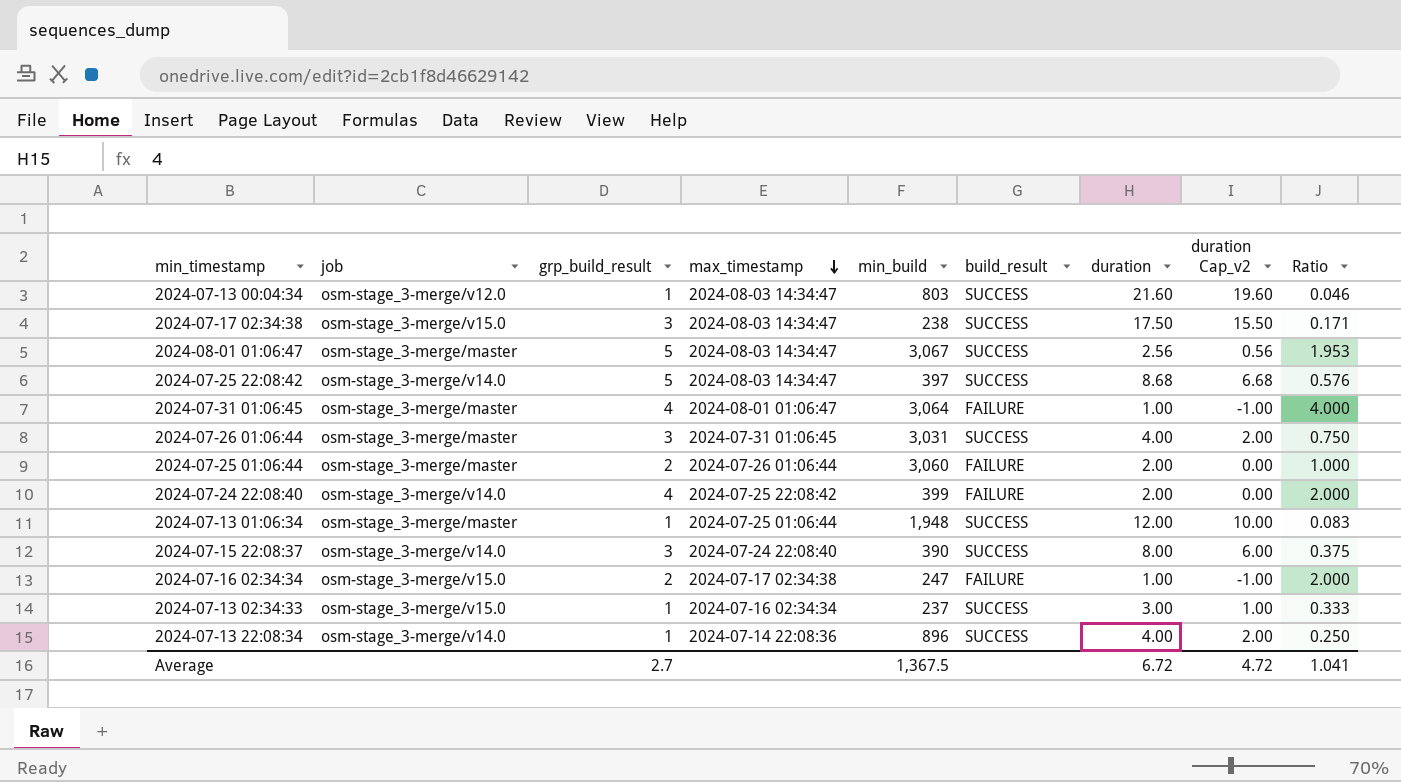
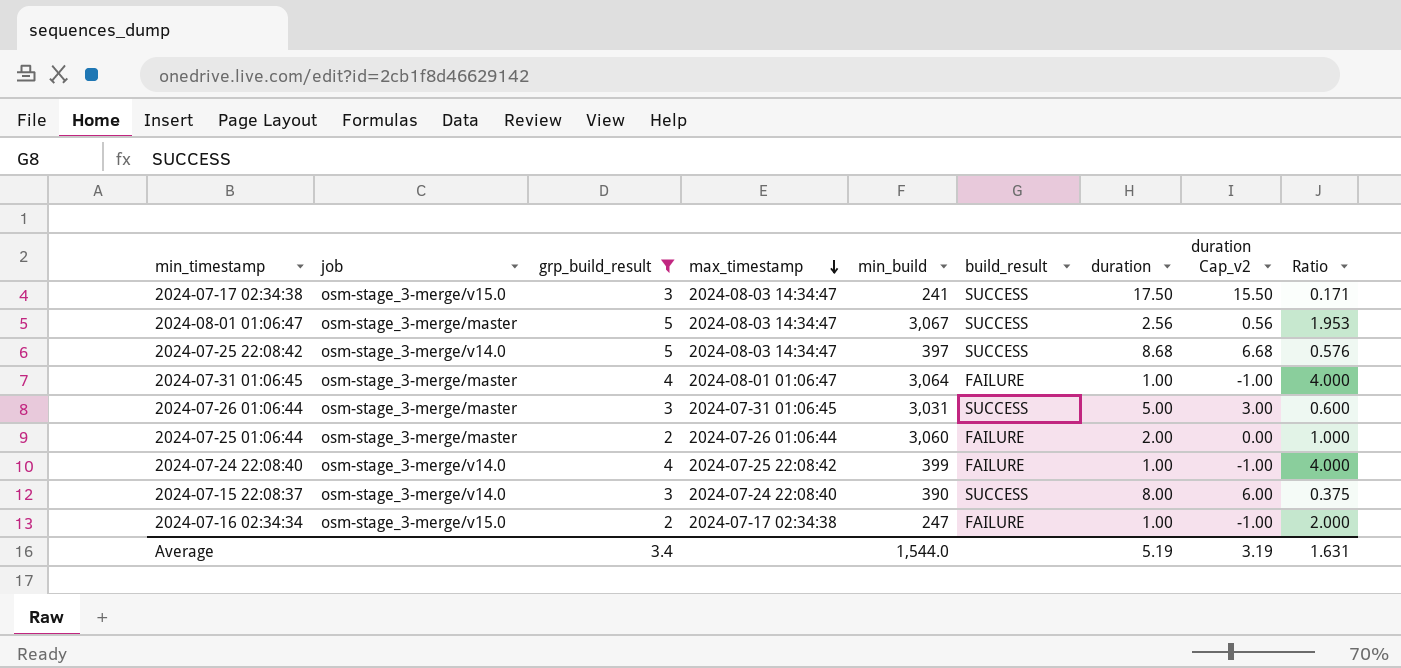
filter: none -> grp_build_result != 1
2024-07-17 02:34:38 | min_build: 238 -> 241
2024-07-26 01:06:44 | duration: 4.00 -> 5.00
2024-07-26 01:06:44 | duration Cap_v2: 2.00 -> 3.00
2024-07-26 01:06:44 | Ratio: 0.750 -> 0.600
2024-07-24 22:08:40 | duration: 2.00 -> 1.00
2024-07-24 22:08:40 | duration Cap_v2: 0.00 -> -1.00
2024-07-24 22:08:40 | Ratio: 2.000 -> 4.000
Average | grp_build_result: 2.7 -> 3.4
Average | min_build: 1,367.5 -> 1,544.0
Average | duration: 6.72 -> 5.19
Average | duration Cap_v2: 4.72 -> 3.19
Average | Ratio: 1.041 -> 1.631

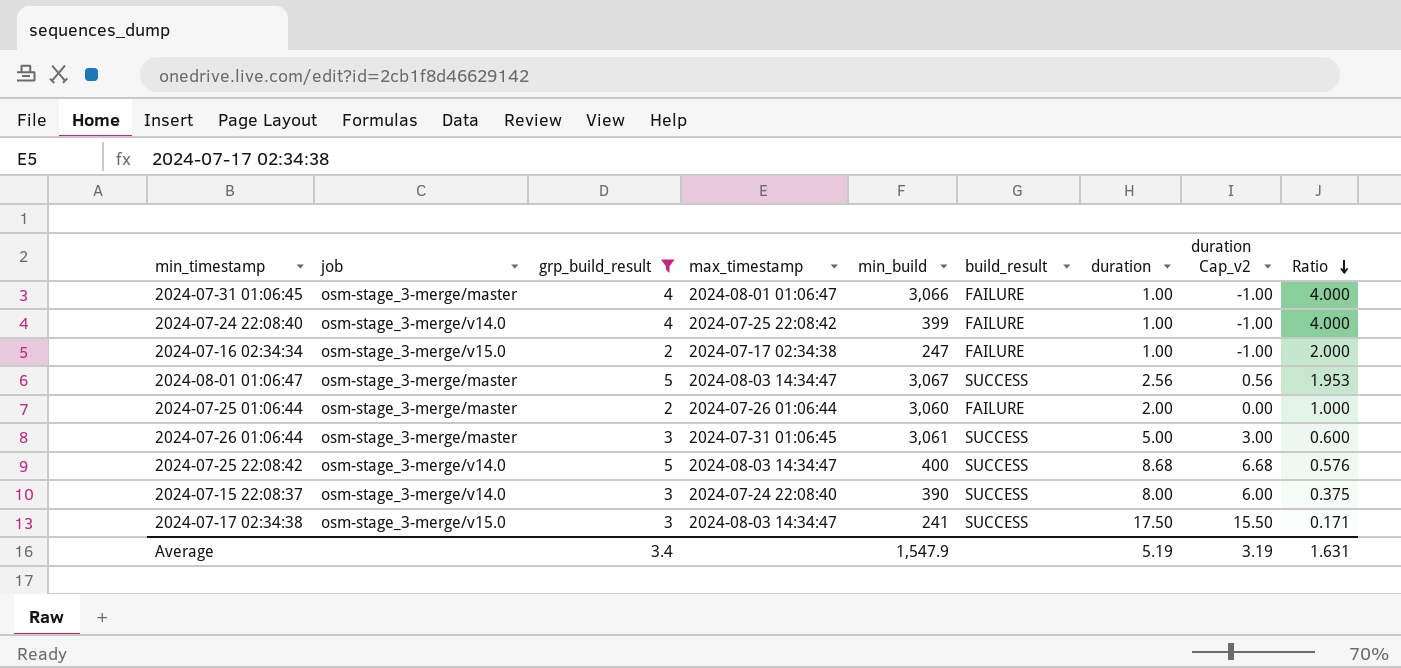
row order: max_timestamp descending -> Ratio descending
2024-07-31 01:06:45 | min_build: 3,064 -> 3,066
2024-07-26 01:06:44 | min_build: 3,031 -> 3,061
2024-07-25 22:08:42 | min_build: 397 -> 400
Average | min_build: 1,544.0 -> 1,547.9

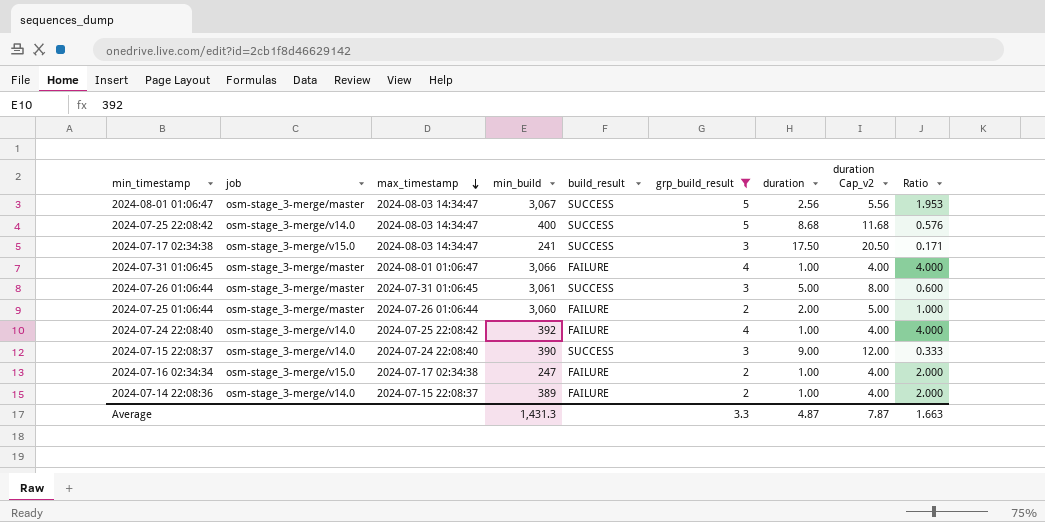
row order: Ratio descending -> max_timestamp descending
column grp_build_result | position: 3 -> 6
column duration Cap_v2 | formula: [duration] - 2 -> [duration] + 3
2024-07-24 22:08:40 | min_build: 399 -> 392
2024-07-15 22:08:37 | duration: 8.00 -> 9.00
2024-07-15 22:08:37 | Ratio: 0.375 -> 0.333
row 2024-07-14 22:08:36: none -> osm-stage_3-merge/v14.0 | 2024-07-15 22:08:37 | 389 | FAILURE | 2 | 1.00 | 4.00 | 2.000
Average | min_build: 1,547.9 -> 1,431.3
Average | grp_build_result: 3.4 -> 3.3
Average | duration: 5.19 -> 4.87
Average | duration Cap_v2: 3.19 -> 7.87
Average | Ratio: 1.631 -> 1.663

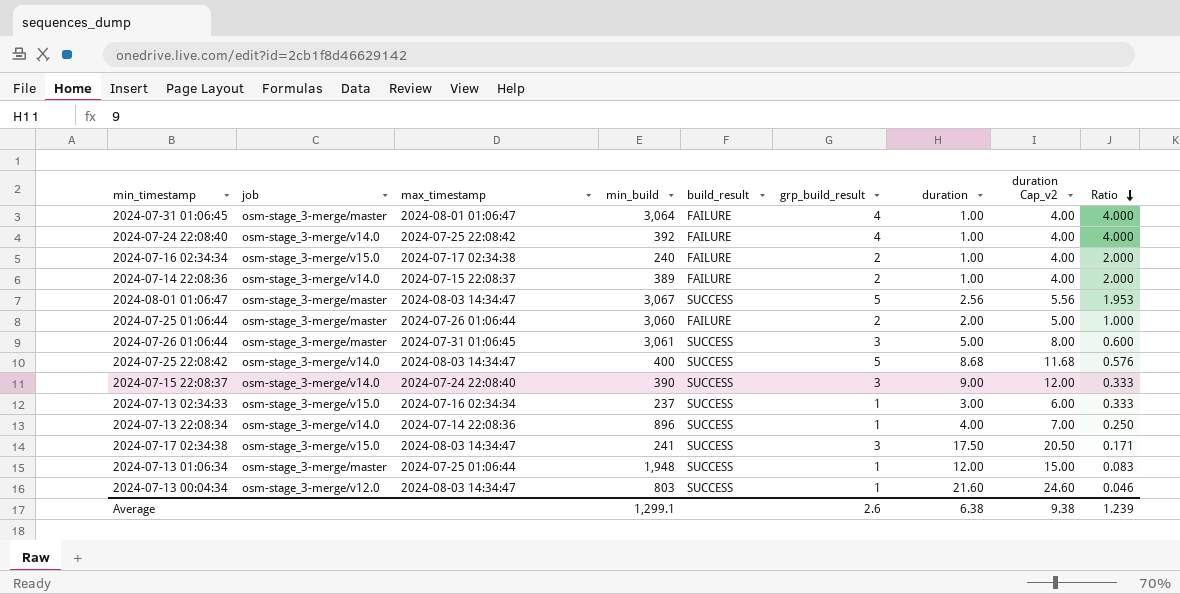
filter: grp_build_result != 1 -> none
row order: max_timestamp descending -> Ratio descending
2024-07-31 01:06:45 | min_build: 3,066 -> 3,064
2024-07-16 02:34:34 | min_build: 247 -> 240
Average | min_build: 1,431.3 -> 1,299.1
Average | grp_build_result: 3.3 -> 2.6
Average | duration: 4.87 -> 6.38
Average | duration Cap_v2: 7.87 -> 9.38
Average | Ratio: 1.663 -> 1.239

